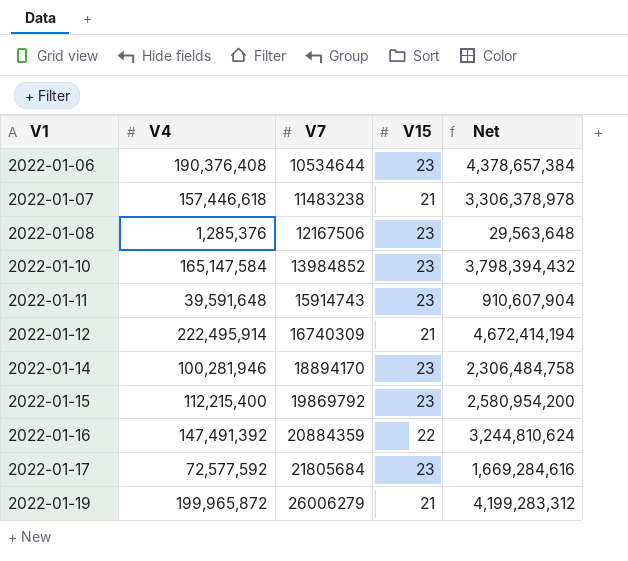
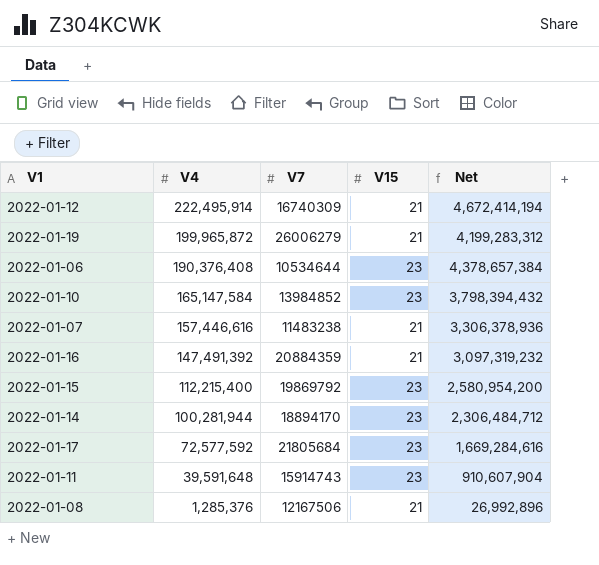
row order: V1 ascending -> V4 descending
2022-01-07 | V4: 157,446,618 -> 157,446,616
2022-01-07 | Net: 3,306,378,978 -> 3,306,378,936
2022-01-16 | V15: 22 -> 21
2022-01-16 | Net: 3,244,810,624 -> 3,097,319,232
2022-01-14 | V4: 100,281,946 -> 100,281,944
2022-01-14 | Net: 2,306,484,758 -> 2,306,484,712
2022-01-08 | V15: 23 -> 21
2022-01-08 | Net: 29,563,648 -> 26,992,896

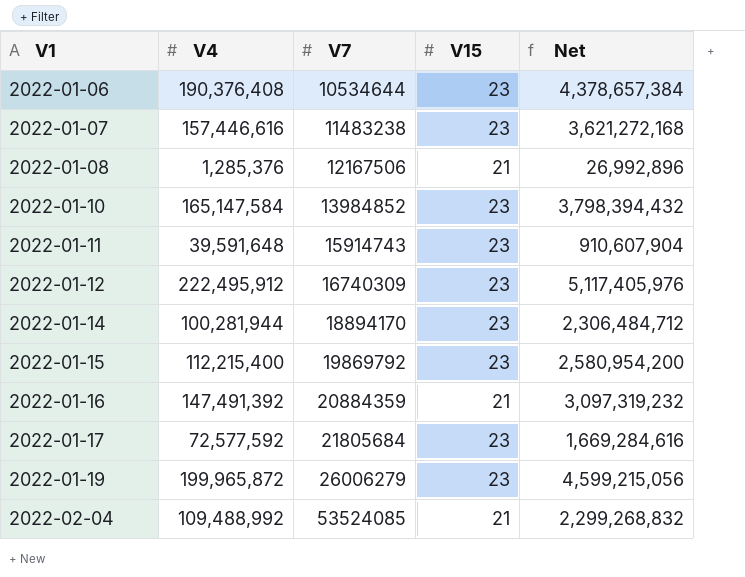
row order: V4 descending -> V1 ascending
2022-01-07 | V15: 21 -> 23
2022-01-07 | Net: 3,306,378,936 -> 3,621,272,168
2022-01-12 | V4: 222,495,914 -> 222,495,912
2022-01-12 | V15: 21 -> 23
2022-01-12 | Net: 4,672,414,194 -> 5,117,405,976
2022-01-19 | V15: 21 -> 23
2022-01-19 | Net: 4,199,283,312 -> 4,599,215,056
row 2022-02-04: none -> 109,488,992 | 53524085 | 21 | 2,299,268,832

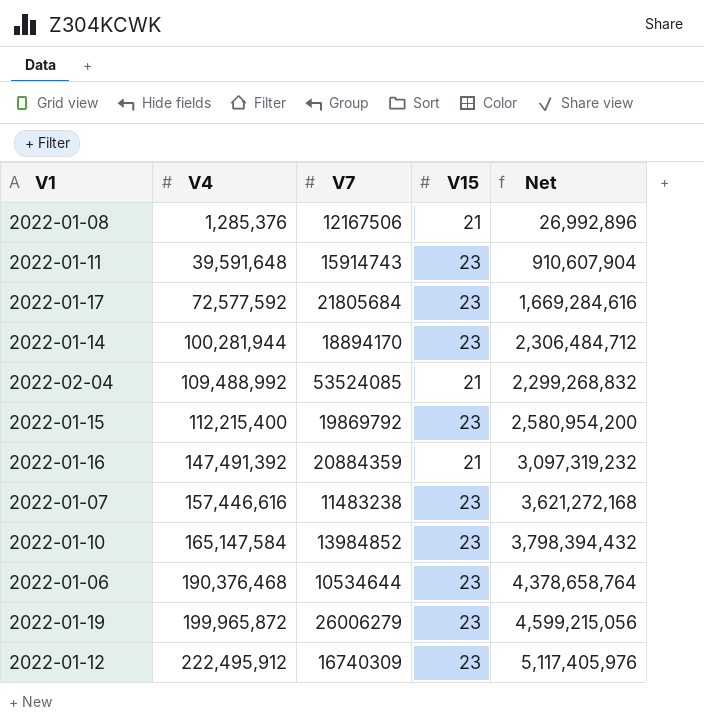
row order: V1 ascending -> V4 ascending
2022-01-06 | V4: 190,376,408 -> 190,376,468
2022-01-06 | Net: 4,378,657,384 -> 4,378,658,764

